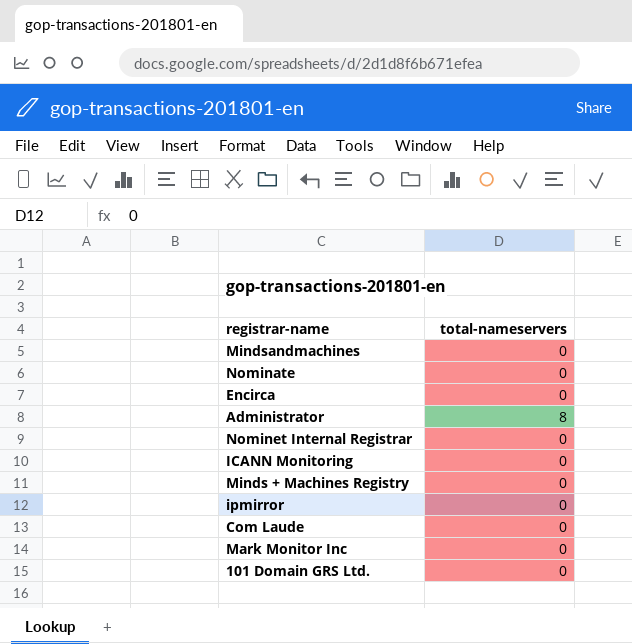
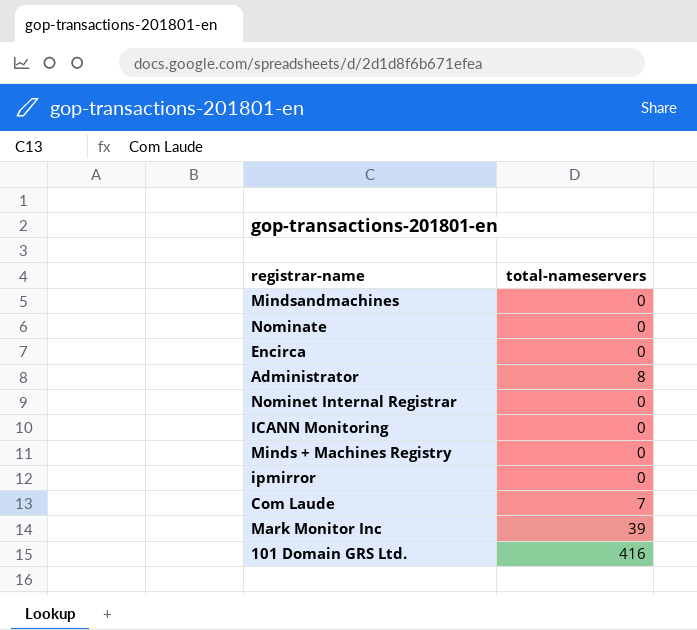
Com Laude | total-nameservers: 0 -> 7
Mark Monitor Inc | total-nameservers: 0 -> 39
101 Domain GRS Ltd. | total-nameservers: 0 -> 416

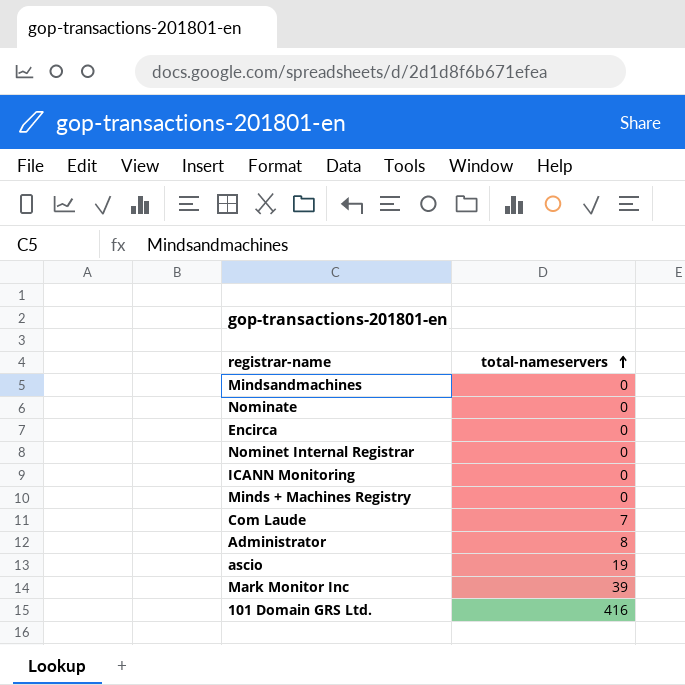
row order: none -> total-nameservers ascending
row ipmirror: 0 -> none
row ascio: none -> 19

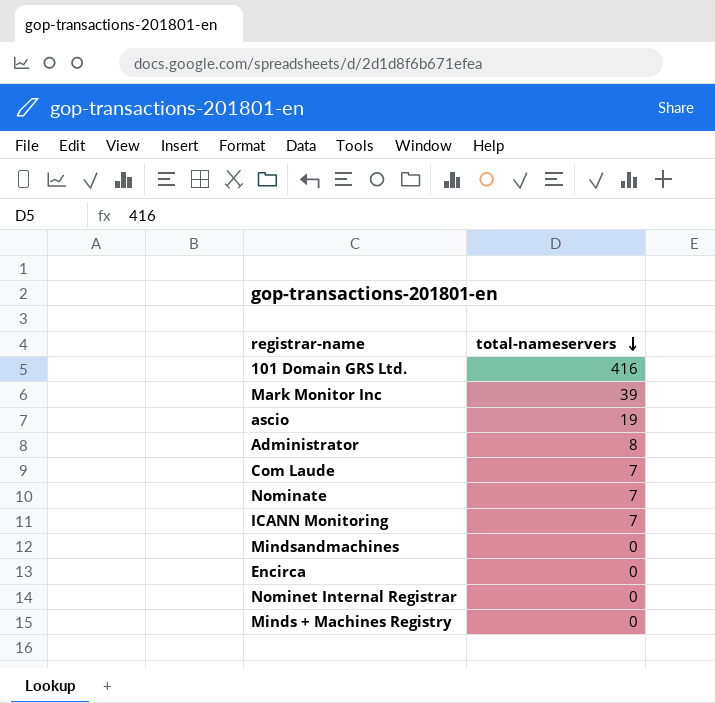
row order: total-nameservers ascending -> total-nameservers descending
Nominate | total-nameservers: 0 -> 7
ICANN Monitoring | total-nameservers: 0 -> 7

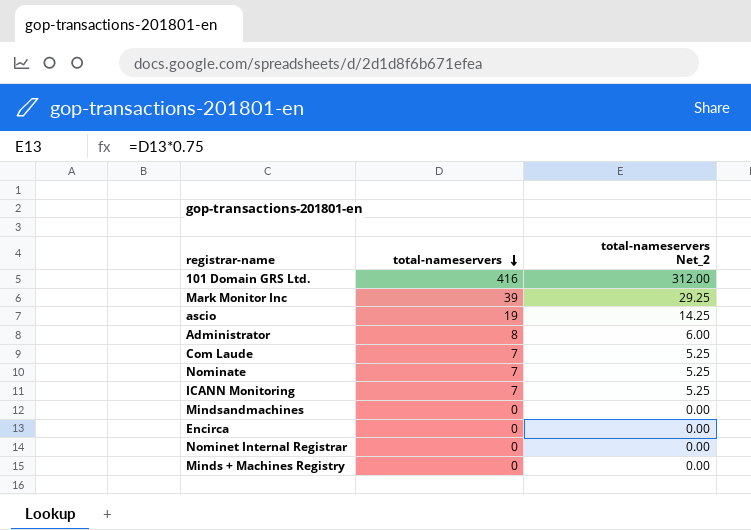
column total-nameservers Net_2 | formula: none -> [total-nameservers] * 0.75

